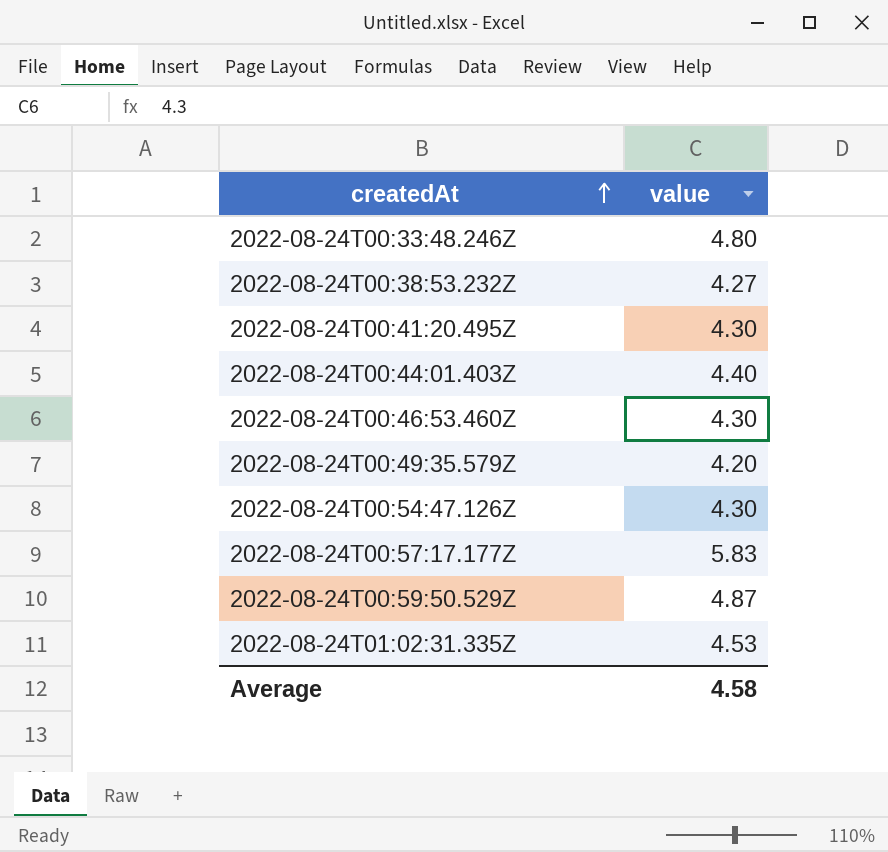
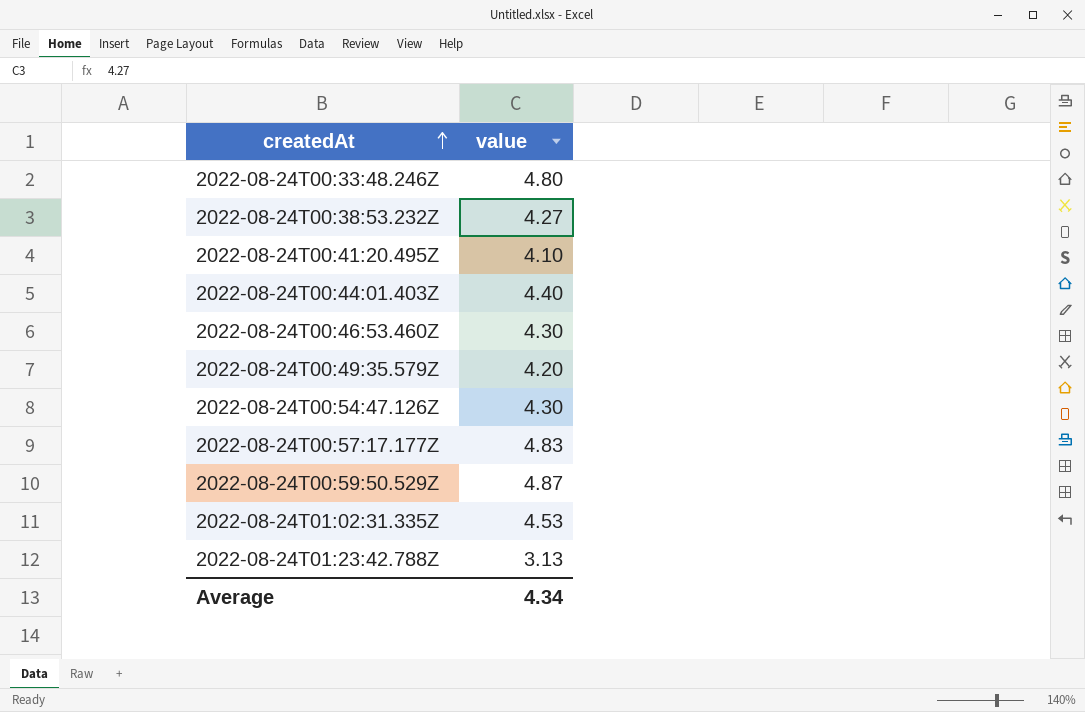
2022-08-24T00:41:20.495Z | value: 4.30 -> 4.10
2022-08-24T00:57:17.177Z | value: 5.83 -> 4.83
row 2022-08-24T01:23:42.788Z: none -> 3.13
Average | value: 4.58 -> 4.34

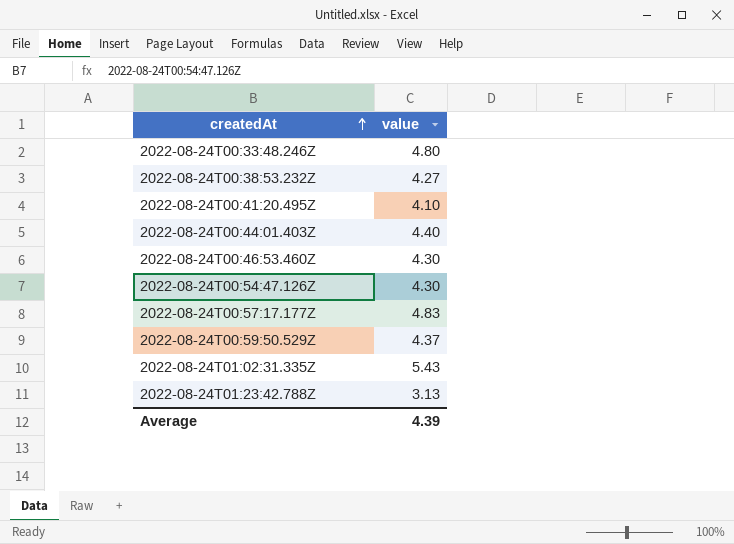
row 2022-08-24T00:49:35.579Z: 4.20 -> none
2022-08-24T00:59:50.529Z | value: 4.87 -> 4.37
2022-08-24T01:02:31.335Z | value: 4.53 -> 5.43
Average | value: 4.34 -> 4.39

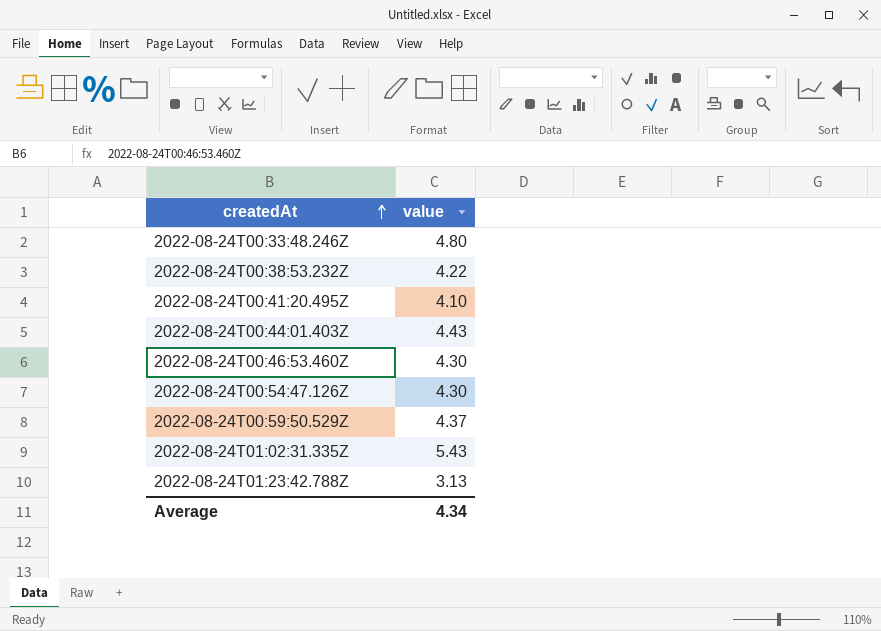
row 2022-08-24T00:57:17.177Z: 4.83 -> none
2022-08-24T00:38:53.232Z | value: 4.27 -> 4.22
2022-08-24T00:44:01.403Z | value: 4.40 -> 4.43
Average | value: 4.39 -> 4.34

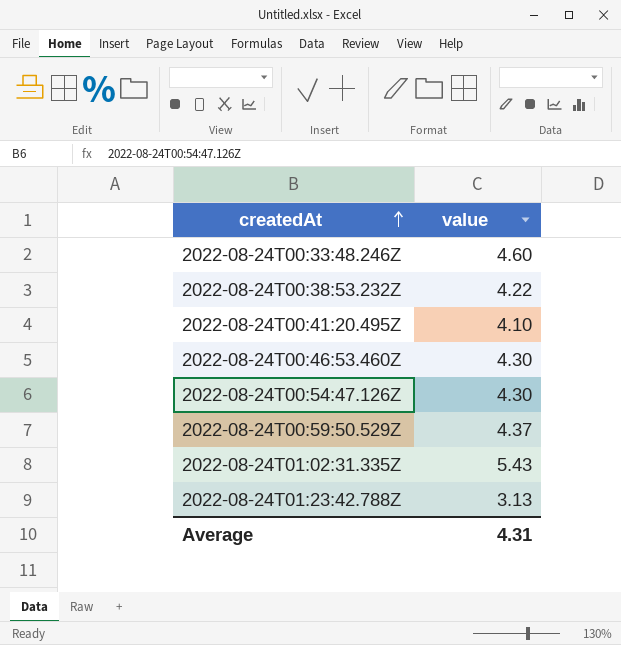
row 2022-08-24T00:44:01.403Z: 4.43 -> none
2022-08-24T00:33:48.246Z | value: 4.80 -> 4.60
Average | value: 4.34 -> 4.31

